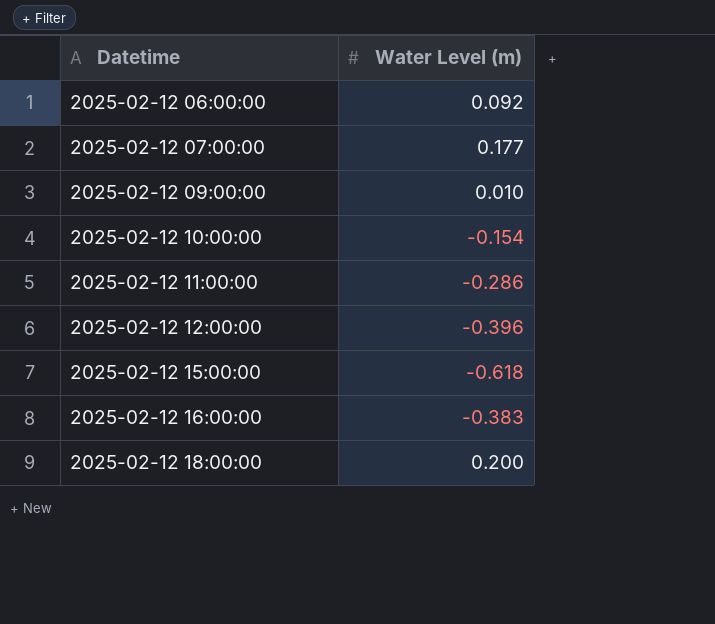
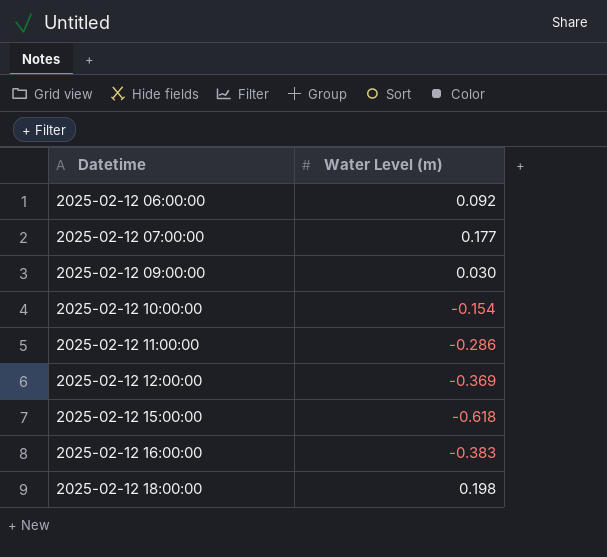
2025-02-12 09:00:00 | Water Level (m): 0.010 -> 0.030
2025-02-12 12:00:00 | Water Level (m): -0.396 -> -0.369
2025-02-12 18:00:00 | Water Level (m): 0.200 -> 0.198

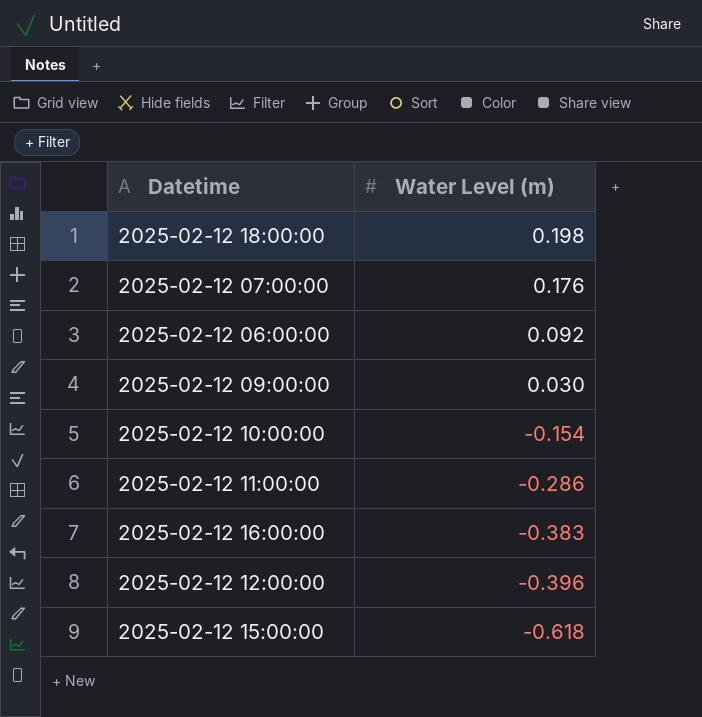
row order: Datetime ascending -> Water Level (m) descending
2025-02-12 07:00:00 | Water Level (m): 0.177 -> 0.176
2025-02-12 12:00:00 | Water Level (m): -0.369 -> -0.396

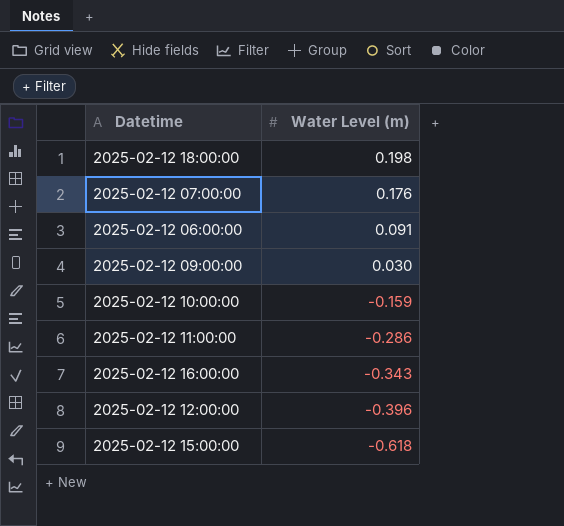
2025-02-12 06:00:00 | Water Level (m): 0.092 -> 0.091
2025-02-12 10:00:00 | Water Level (m): -0.154 -> -0.159
2025-02-12 16:00:00 | Water Level (m): -0.383 -> -0.343

